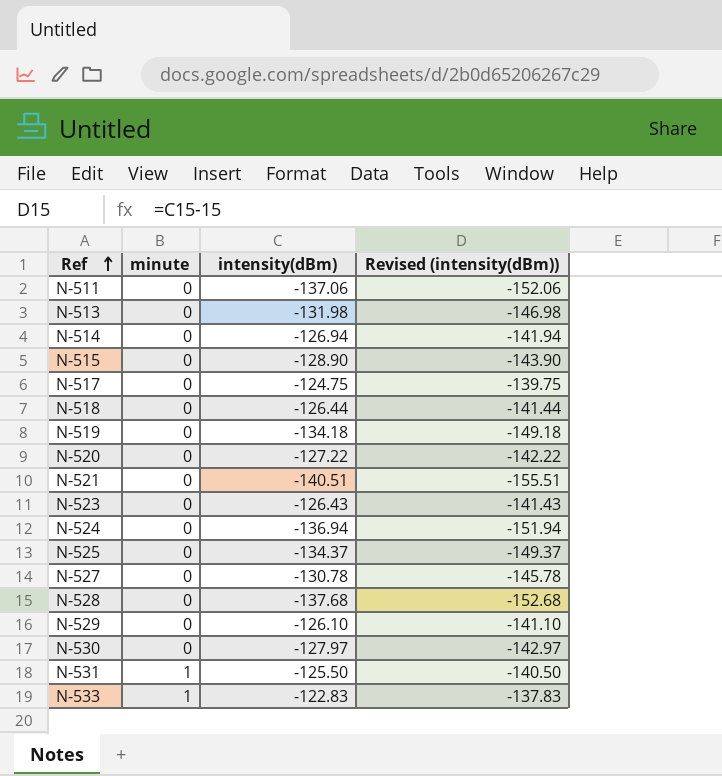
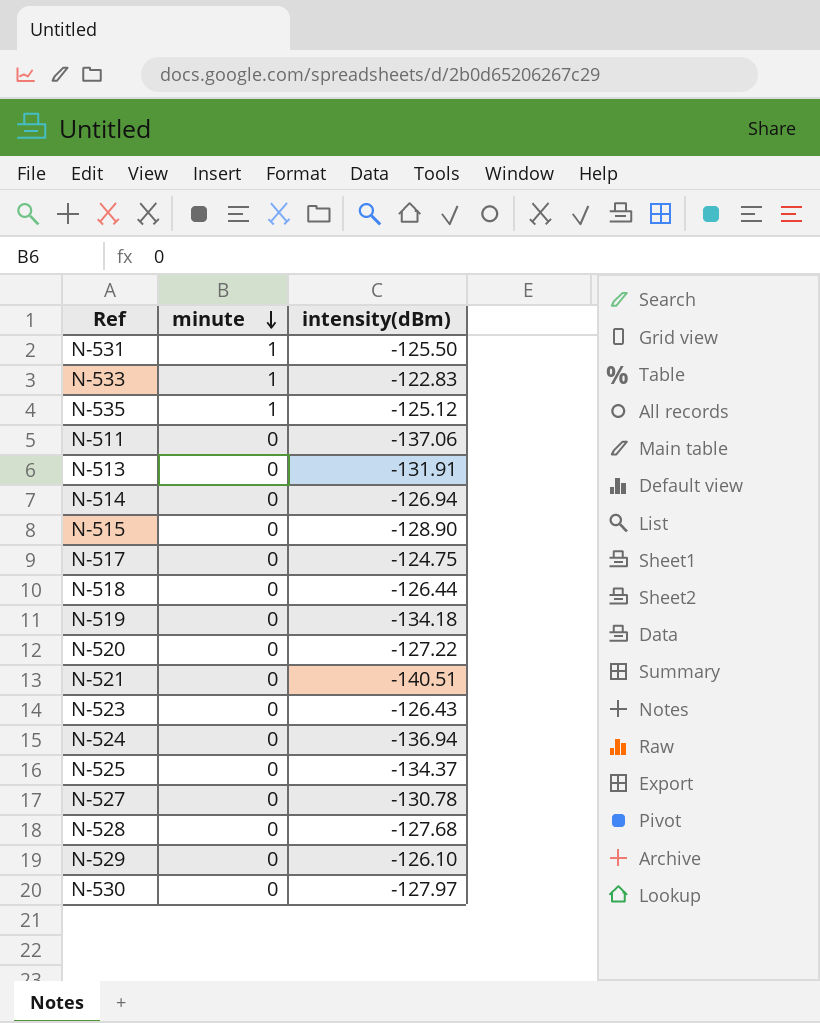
row order: Ref ascending -> minute descending
column Revised (intensity(dBm)) | formula: [intensity(dBm)] - 15 -> none
row N-535: none -> 1 | -125.12
N-513 | intensity(dBm): -131.98 -> -131.91
N-528 | intensity(dBm): -137.68 -> -127.68

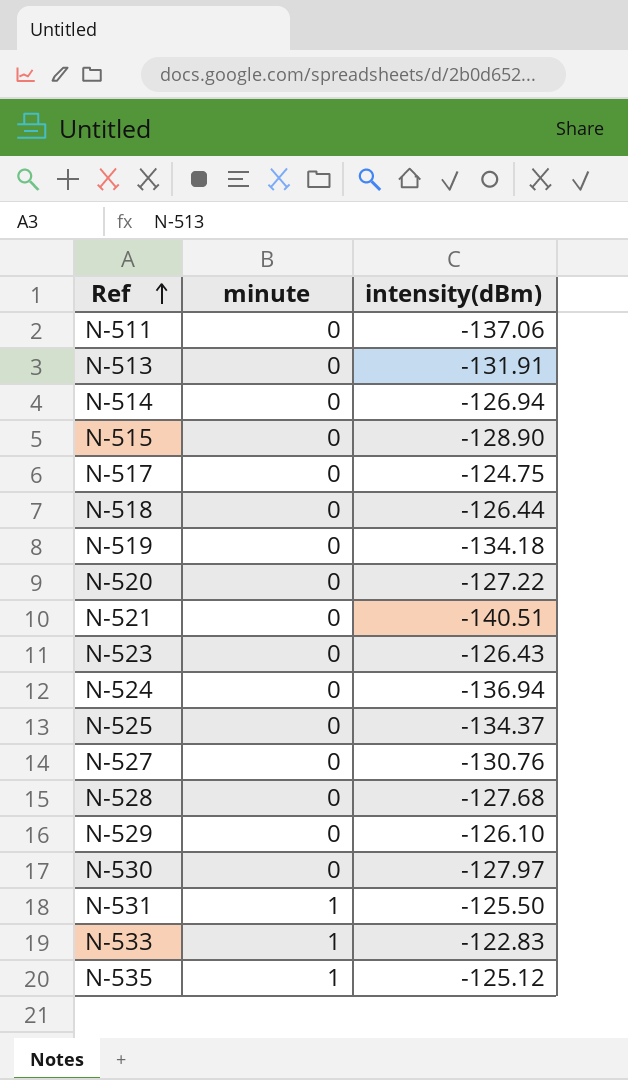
row order: minute descending -> Ref ascending
N-527 | intensity(dBm): -130.78 -> -130.76

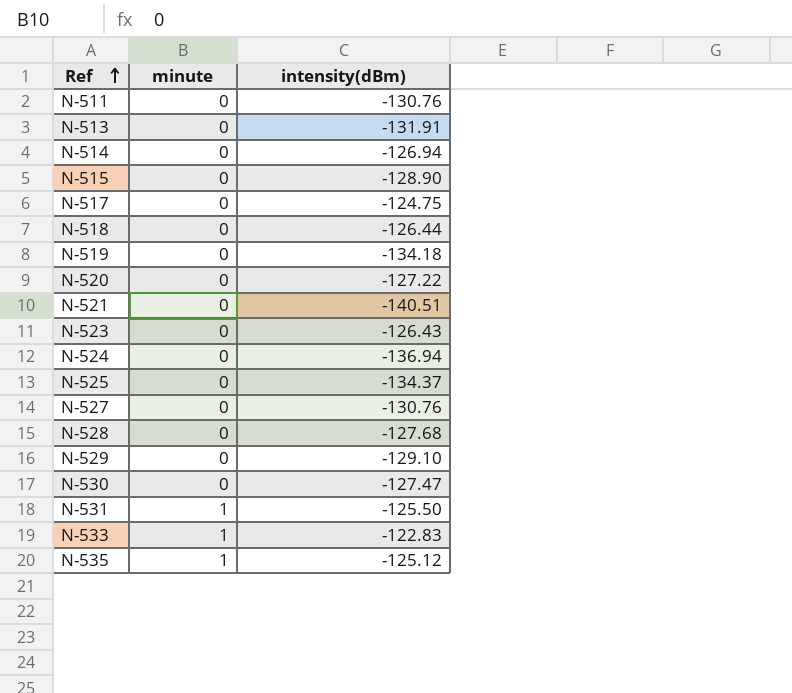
N-511 | intensity(dBm): -137.06 -> -130.76
N-529 | intensity(dBm): -126.10 -> -129.10
N-530 | intensity(dBm): -127.97 -> -127.47

